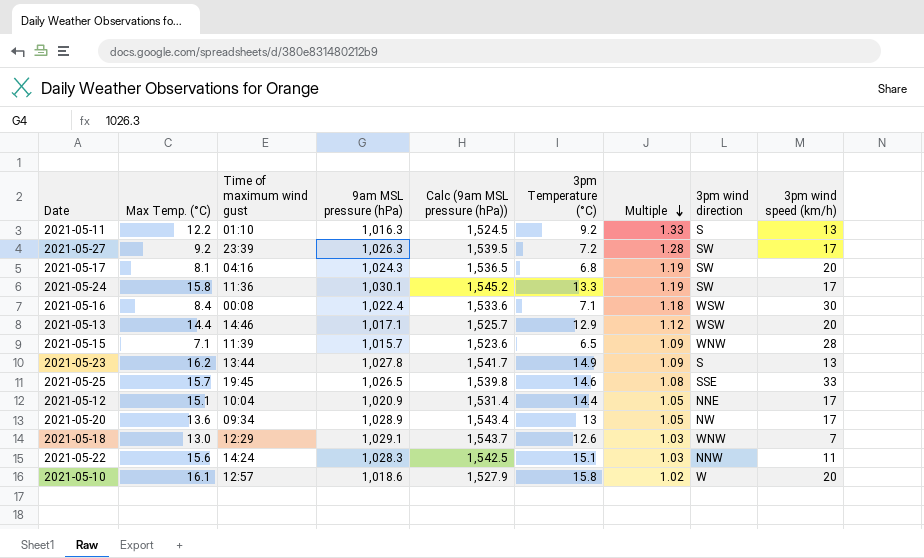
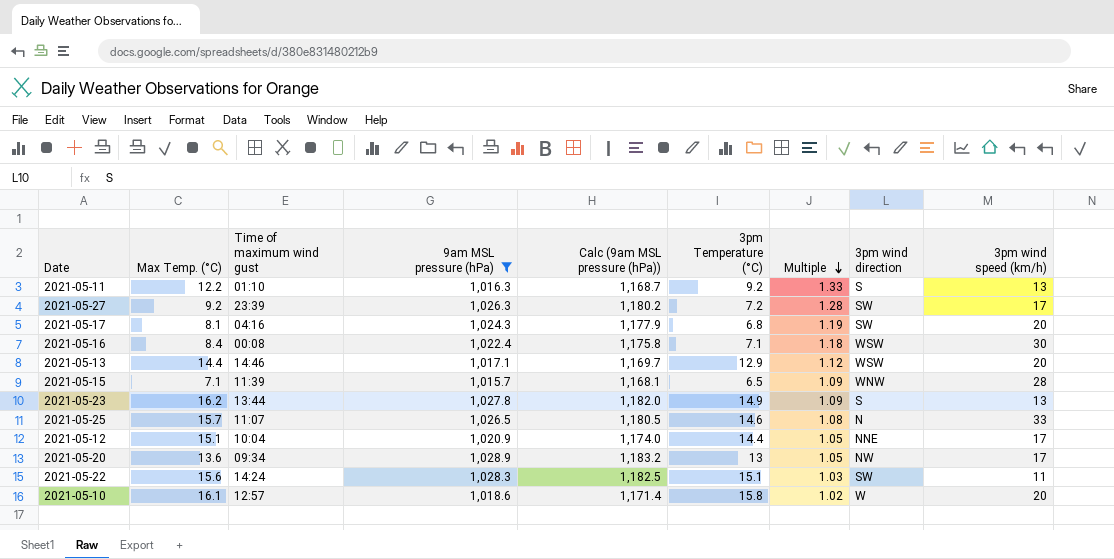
filter: none -> 9am MSL pressure (hPa) <= 1,028.9
column Calc (9am MSL pressure (hPa)) | formula: [9am MSL pressure (hPa)] * 1.5 -> [9am MSL pressure (hPa)] * 1.15
2021-05-25 | Time of maximum wind gust: 19:45 -> 11:07
2021-05-25 | 3pm wind direction: SSE -> N
2021-05-22 | 3pm wind direction: NNW -> SW

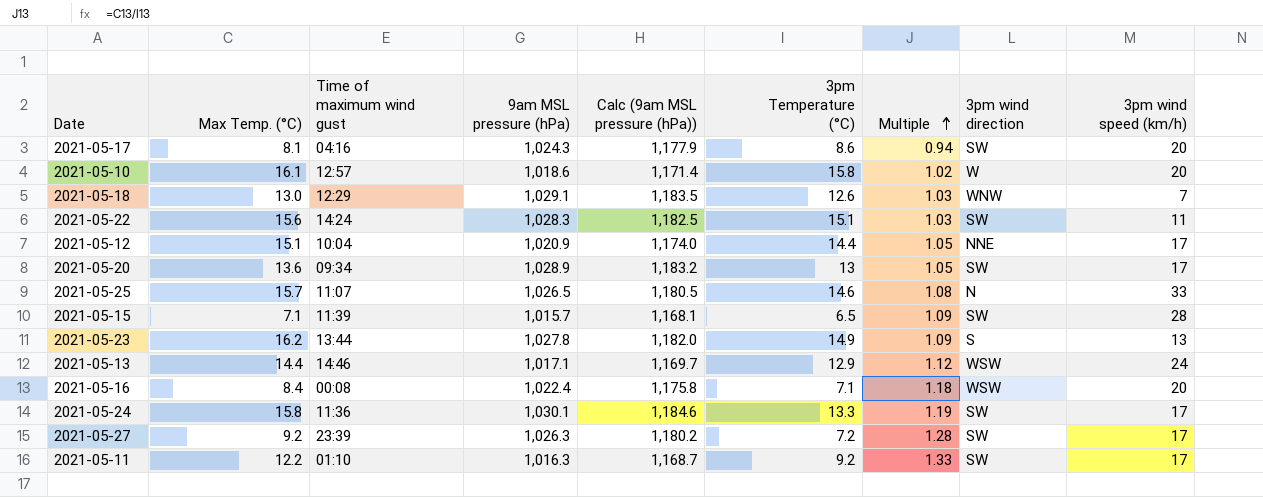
filter: 9am MSL pressure (hPa) <= 1,028.9 -> none
row order: Multiple descending -> Multiple ascending
2021-05-17 | 3pm Temperature (°C): 6.8 -> 8.6
2021-05-17 | Multiple: 1.19 -> 0.94
2021-05-20 | 3pm wind direction: NW -> SW
2021-05-15 | 3pm wind direction: WNW -> SW
2021-05-13 | 3pm wind speed (km/h): 20 -> 24
2021-05-16 | 3pm wind speed (km/h): 30 -> 20
2021-05-11 | 3pm wind direction: S -> SW
2021-05-11 | 3pm wind speed (km/h): 13 -> 17

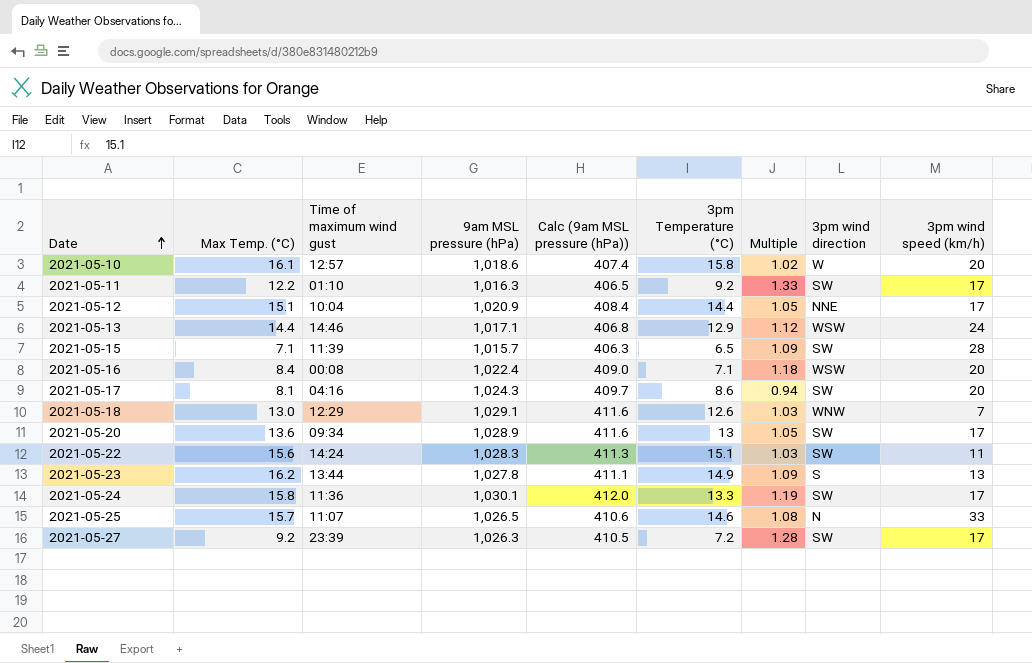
row order: Multiple ascending -> Date ascending
column Calc (9am MSL pressure (hPa)) | formula: [9am MSL pressure (hPa)] * 1.15 -> [9am MSL pressure (hPa)] * 0.4

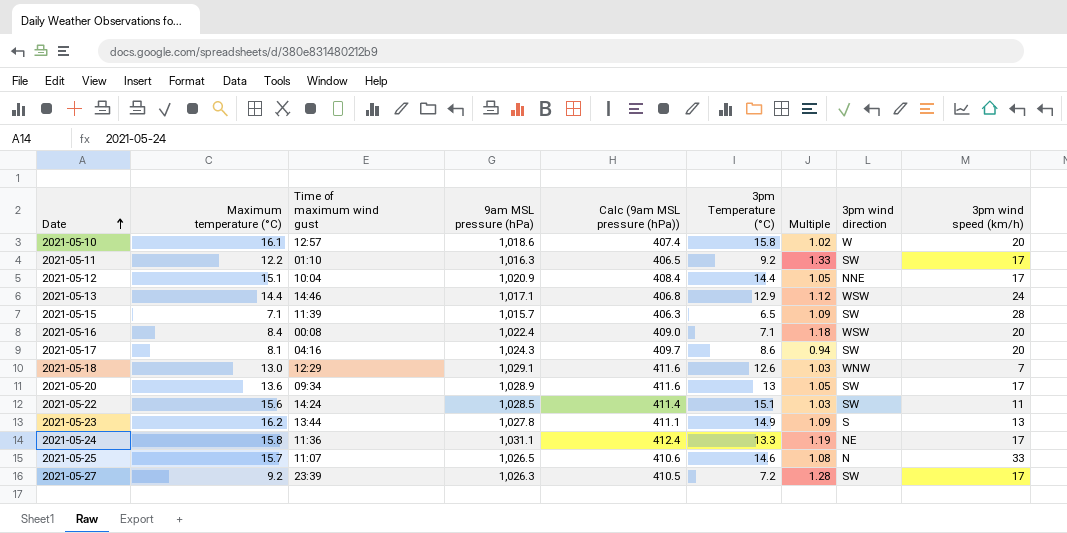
column name: Max Temp. (°C) -> Maximum temperature (°C)
2021-05-22 | 9am MSL pressure (hPa): 1,028.3 -> 1,028.5
2021-05-22 | Calc (9am MSL pressure (hPa)): 411.3 -> 411.4
2021-05-24 | 9am MSL pressure (hPa): 1,030.1 -> 1,031.1
2021-05-24 | Calc (9am MSL pressure (hPa)): 412.0 -> 412.4
2021-05-24 | 3pm wind direction: SW -> NE

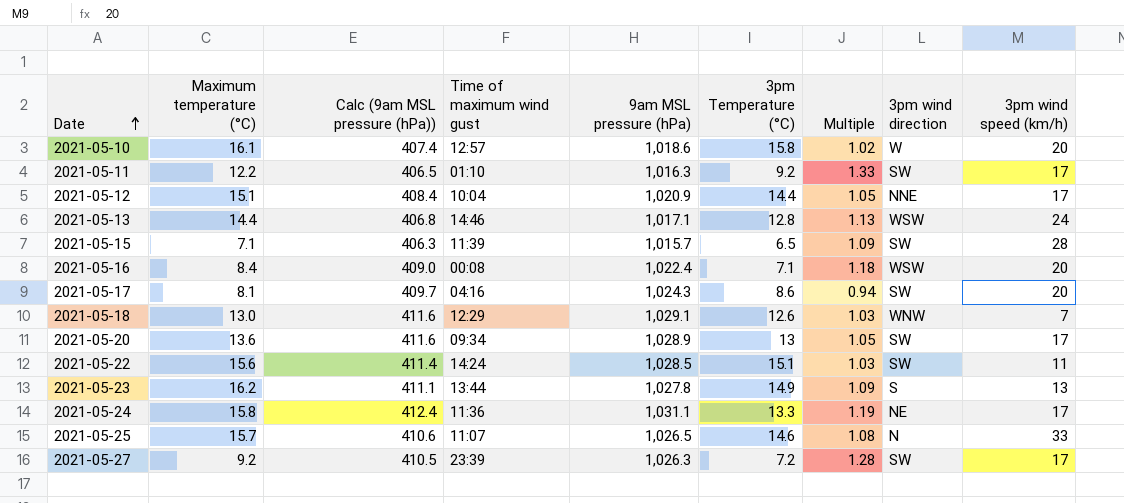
column Calc (9am MSL pressure (hPa)) | position: 5 -> 3
2021-05-13 | 3pm Temperature (°C): 12.9 -> 12.8
2021-05-13 | Multiple: 1.12 -> 1.13

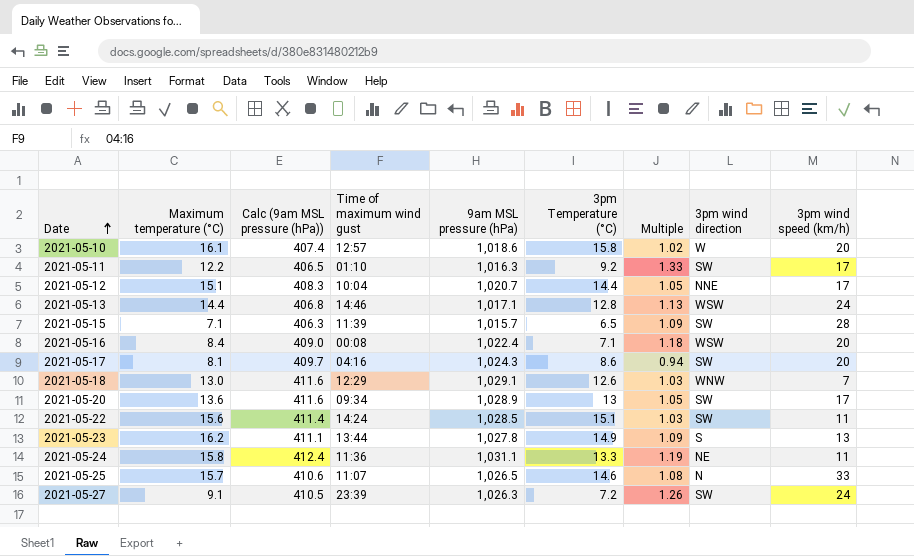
2021-05-12 | Calc (9am MSL pressure (hPa)): 408.4 -> 408.3
2021-05-12 | 9am MSL pressure (hPa): 1,020.9 -> 1,020.7
2021-05-24 | 3pm wind speed (km/h): 17 -> 11
2021-05-27 | Maximum temperature (°C): 9.2 -> 9.1
2021-05-27 | Multiple: 1.28 -> 1.26
2021-05-27 | 3pm wind speed (km/h): 17 -> 24

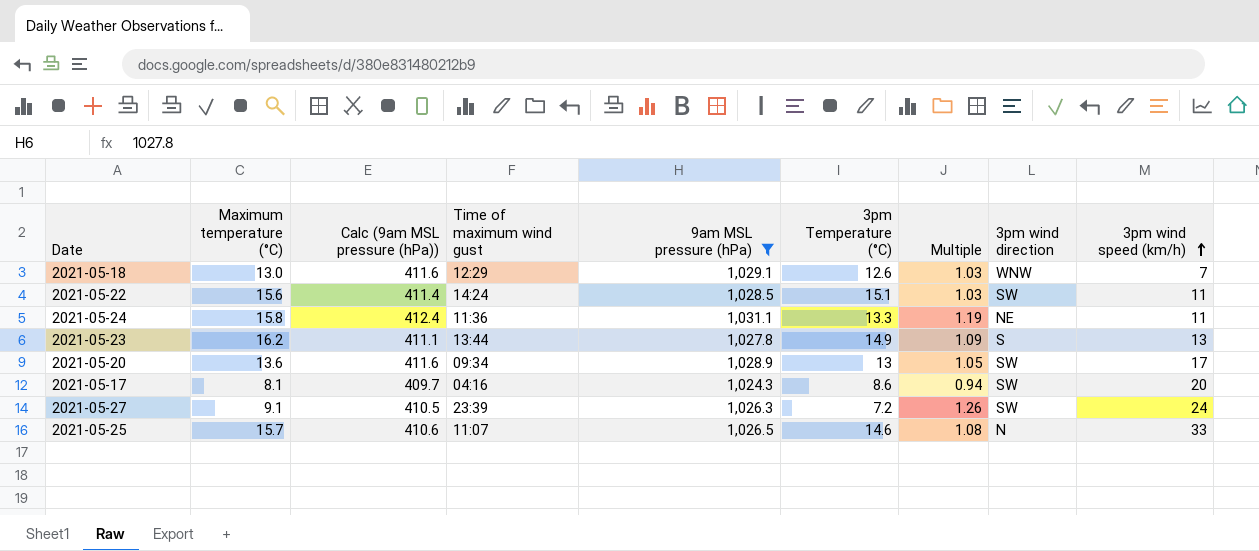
filter: none -> 9am MSL pressure (hPa) >= 1,024.3
row order: Date ascending -> 3pm wind speed (km/h) ascending

